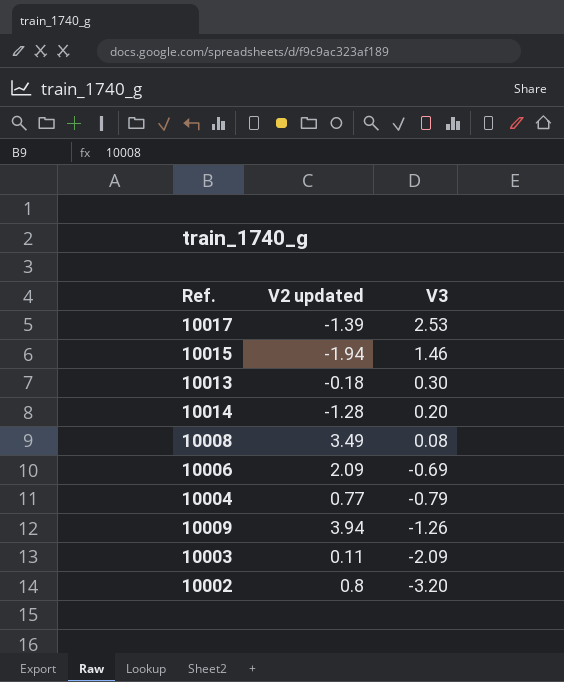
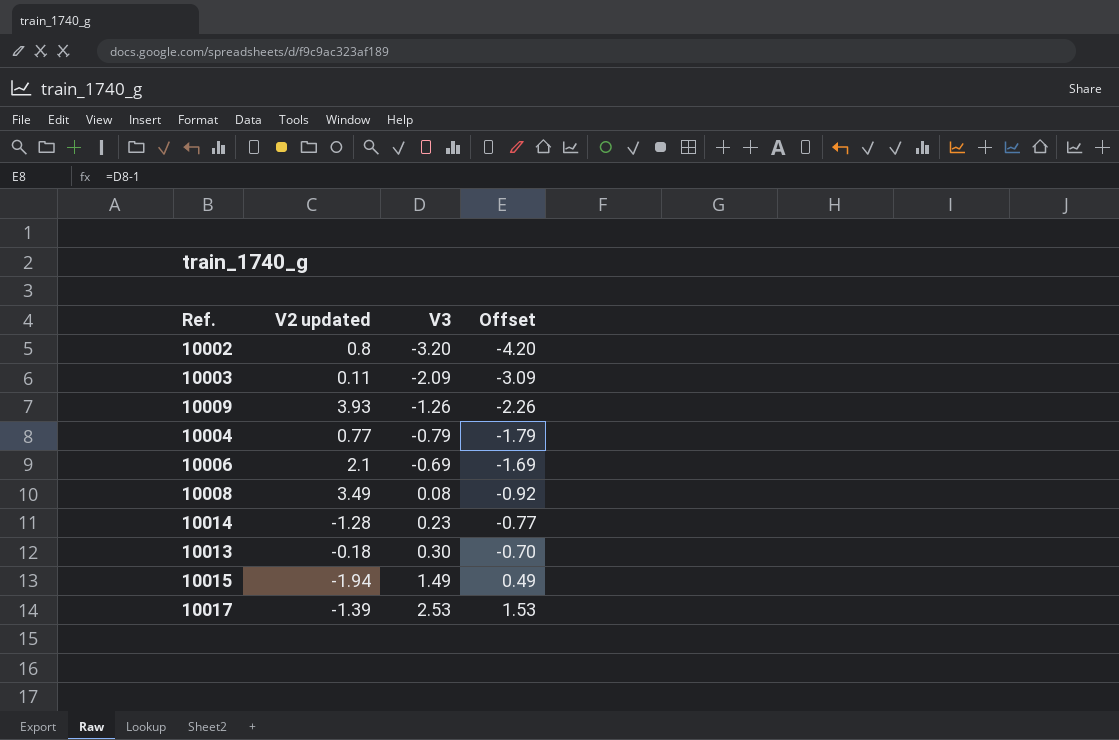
row order: V3 descending -> V3 ascending
column Offset | formula: none -> [V3] - 1
10009 | V2 updated: 3.94 -> 3.93
10006 | V2 updated: 2.09 -> 2.1
10014 | V3: 0.20 -> 0.23
10015 | V3: 1.46 -> 1.49

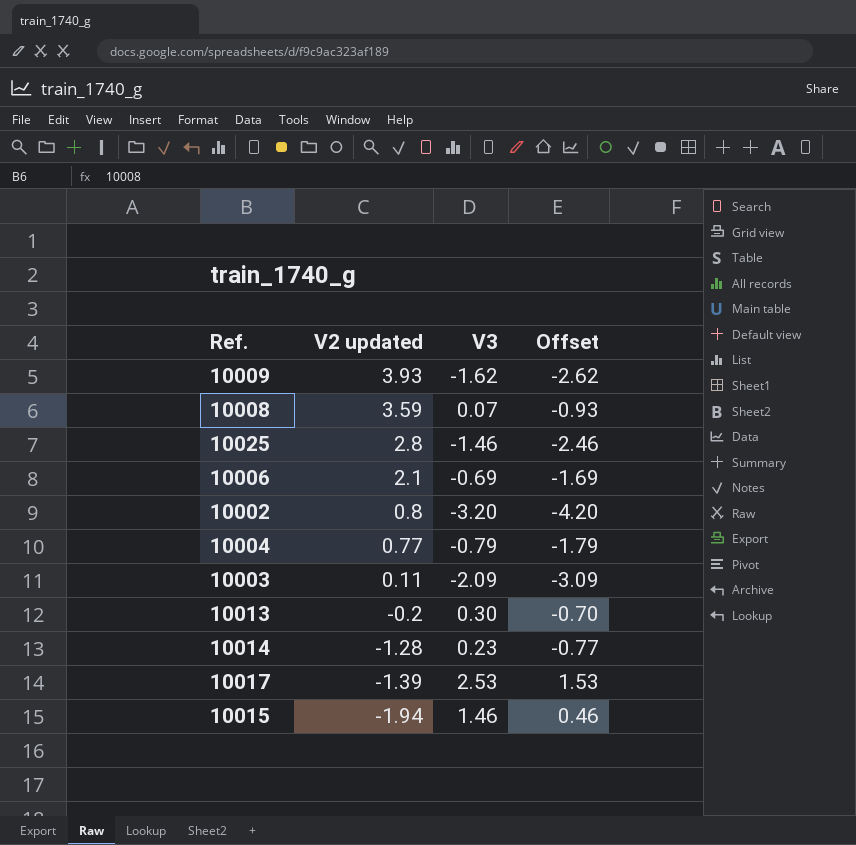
row order: V3 ascending -> V2 updated descending
10009 | V3: -1.26 -> -1.62
10009 | Offset: -2.26 -> -2.62
10008 | V2 updated: 3.49 -> 3.59
10008 | V3: 0.08 -> 0.07
10008 | Offset: -0.92 -> -0.93
row 10025: none -> 2.8 | -1.46 | -2.46
10013 | V2 updated: -0.18 -> -0.2
10015 | V3: 1.49 -> 1.46
10015 | Offset: 0.49 -> 0.46

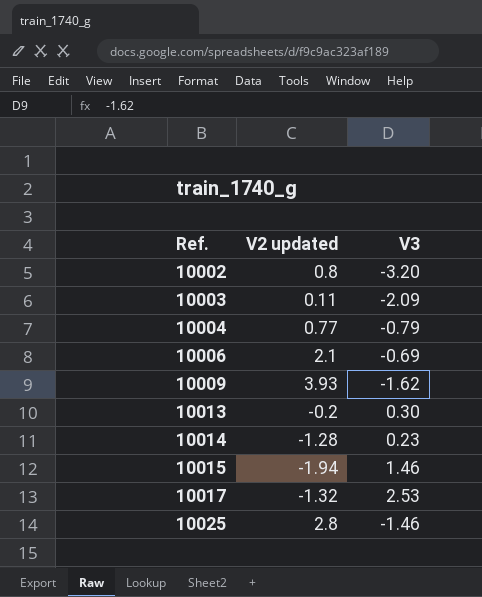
row order: V2 updated descending -> Ref. ascending
column Offset | formula: [V3] - 1 -> none
row 10008: 3.59 | 0.07 | -0.93 -> none
10017 | V2 updated: -1.39 -> -1.32

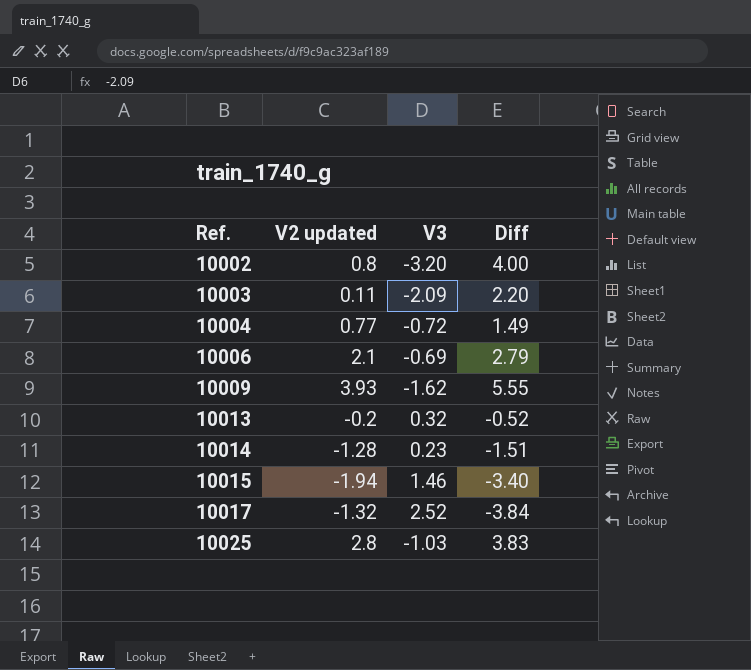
column Diff | formula: none -> [V2 updated] - [V3]
10004 | V3: -0.79 -> -0.72
10013 | V3: 0.30 -> 0.32
10017 | V3: 2.53 -> 2.52
10025 | V3: -1.46 -> -1.03

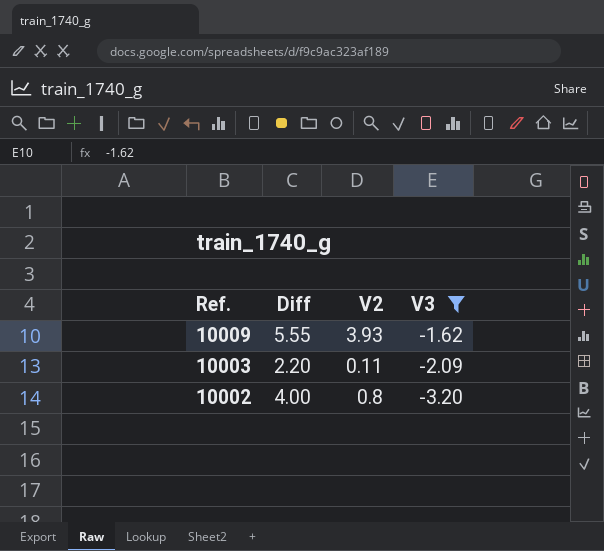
filter: none -> V3 <= -1.62
row order: Ref. ascending -> Ref. descending
column Diff | position: 4 -> 2
column name: V2 updated -> V2

